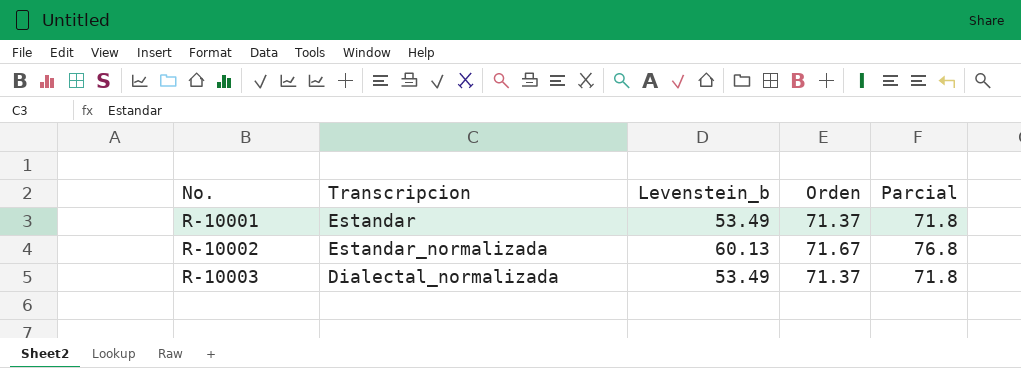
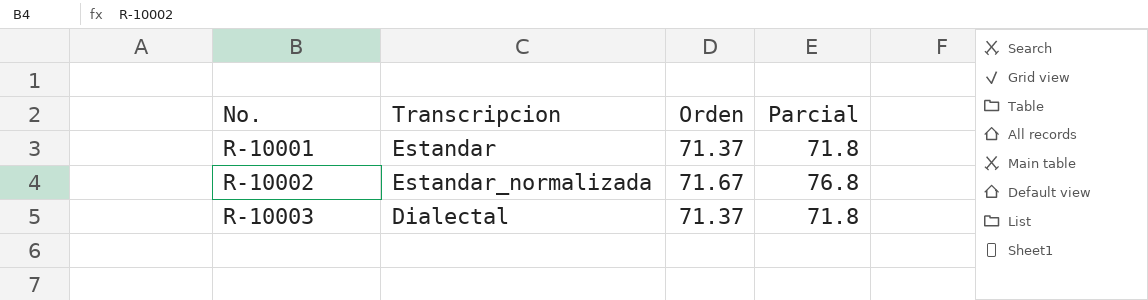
column Levenstein_b | position: 3 -> none
R-10003 | Transcripcion: Dialectal_normalizada -> Dialectal

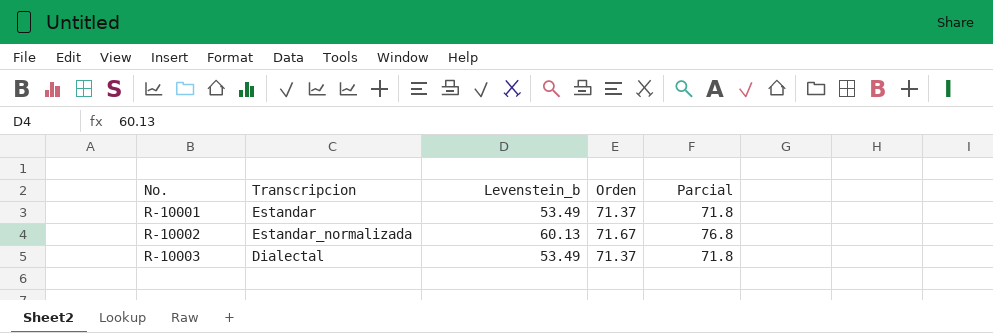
column Levenstein_b | position: none -> 3

